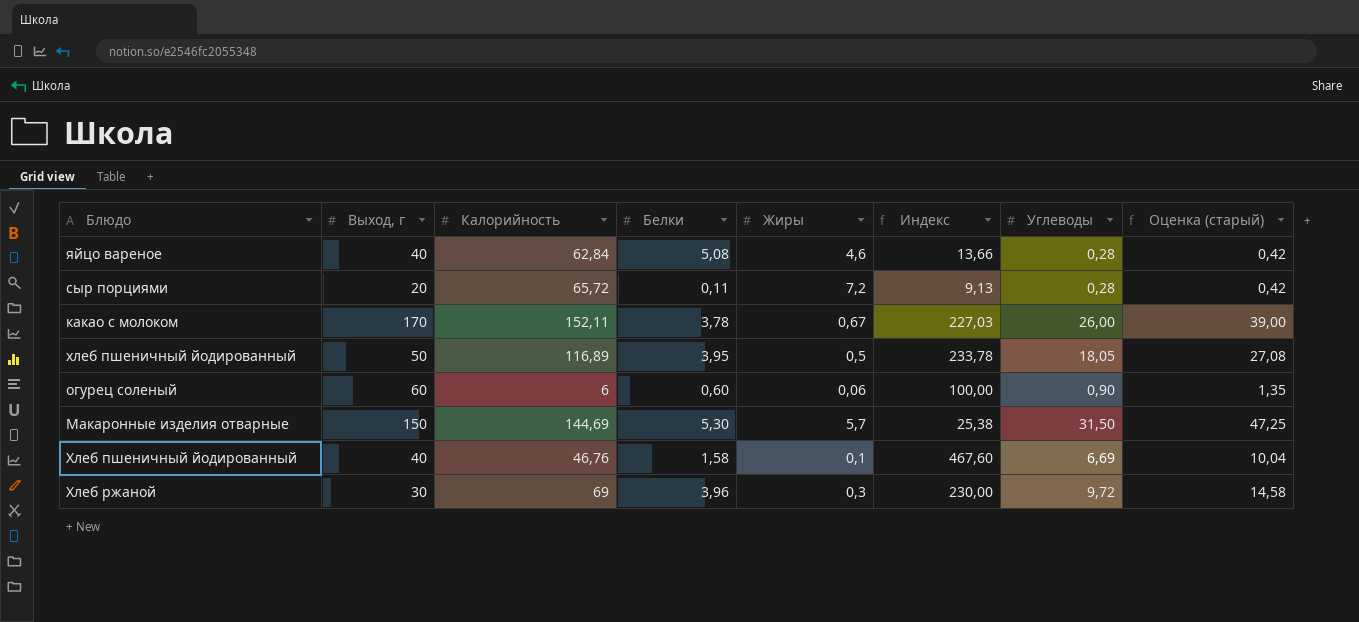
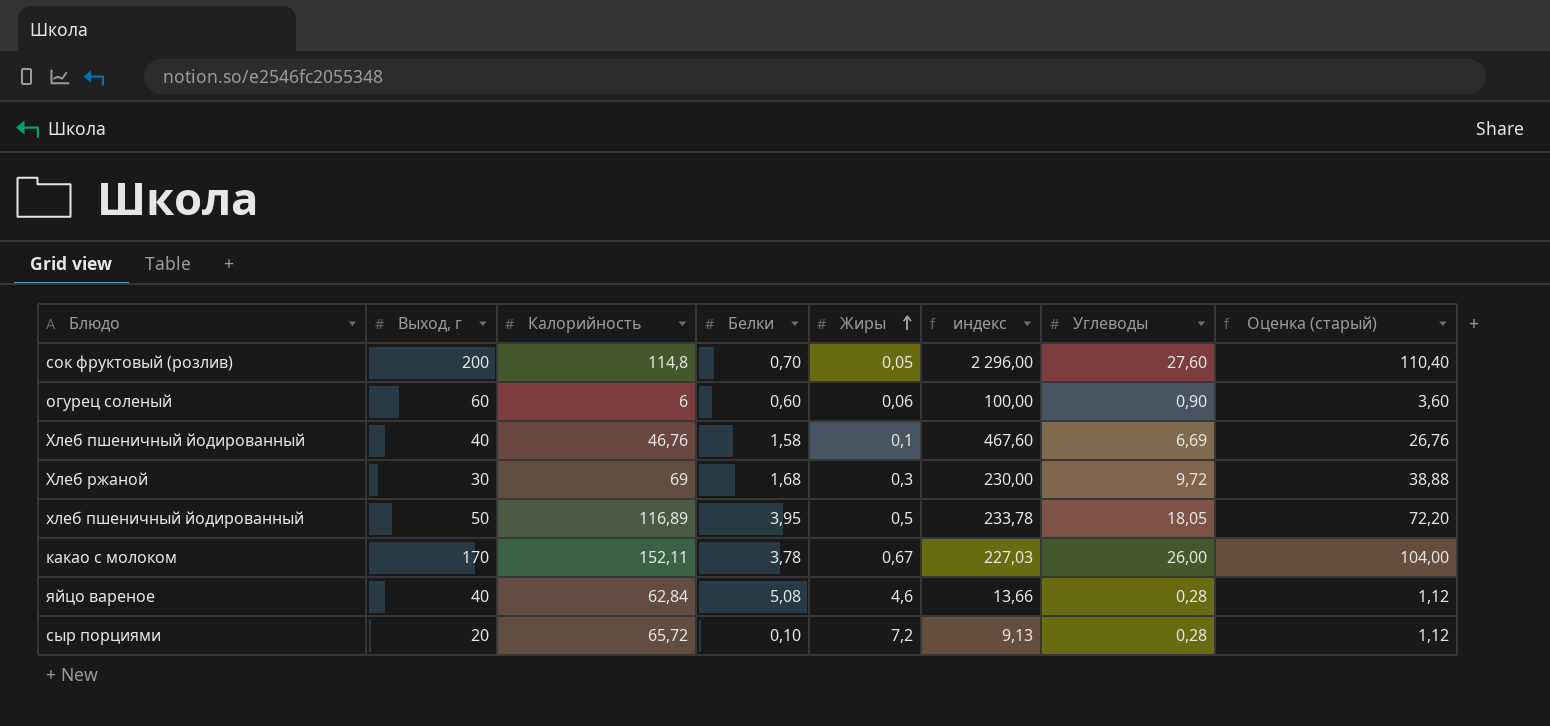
row order: none -> Жиры ascending
column name: Индекс -> индекс
column Оценка (старый) | formula: [Углеводы] * 1,5 -> [Углеводы] * 4
row Макаронные изделия отварные: 150 | 144,69 | 5,30 | 5,7 | 25,38 | 31,50 | 47,25 -> none
row сок фруктовый (розлив): none -> 200 | 114,8 | 0,70 | 0,05 | 2 296,00 | 27,60 | 110,40
Хлеб ржаной | Белки: 3,96 -> 1,68
сыр порциями | Белки: 0,11 -> 0,10

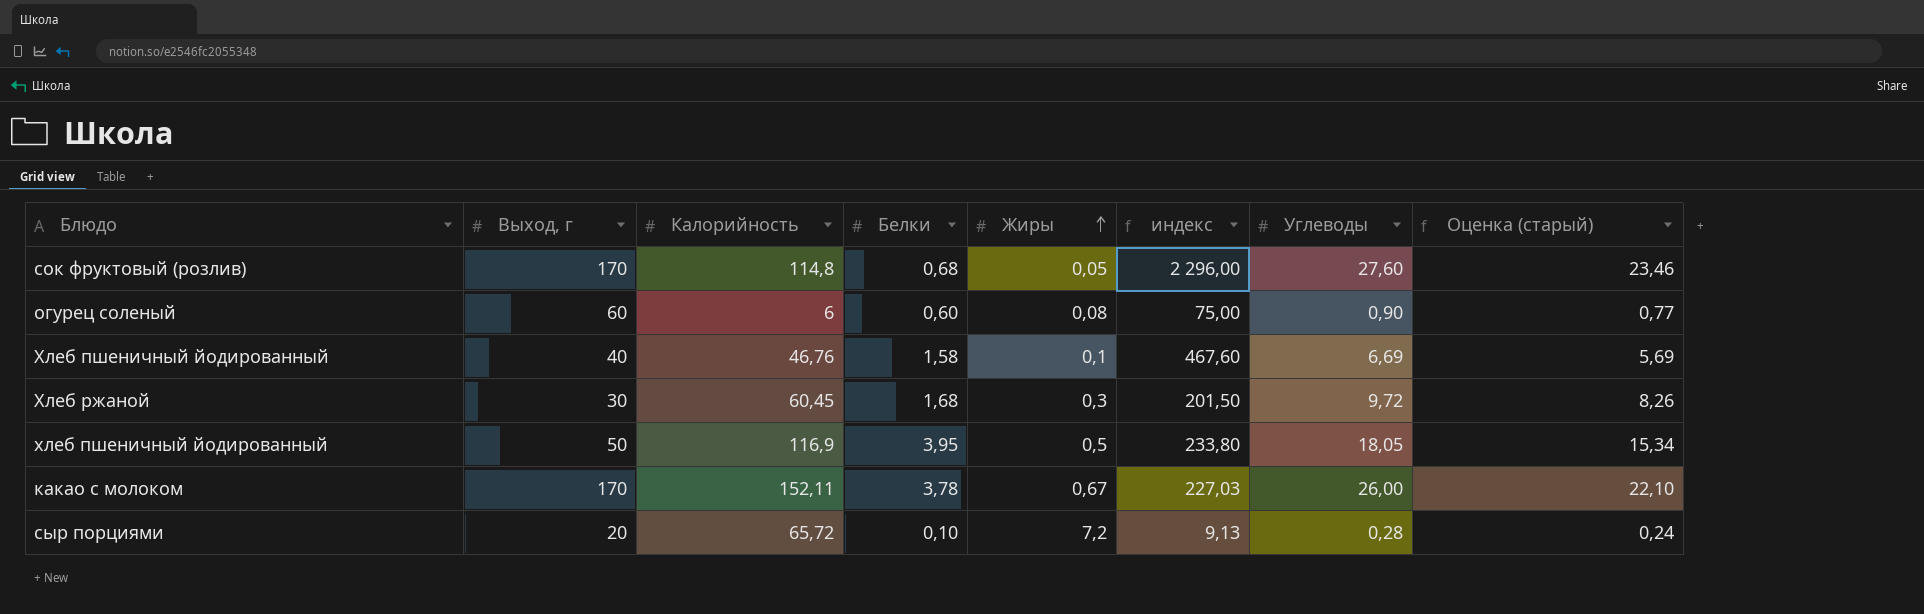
column Оценка (старый) | formula: [Углеводы] * 4 -> [Углеводы] * 0,85
row яйцо вареное: 40 | 62,84 | 5,08 | 4,6 | 13,66 | 0,28 | 1,12 -> none
сок фруктовый (розлив) | Выход, г: 200 -> 170
сок фруктовый (розлив) | Белки: 0,70 -> 0,68
огурец соленый | Жиры: 0,06 -> 0,08
огурец соленый | индекс: 100,00 -> 75,00
Хлеб ржаной | Калорийность: 69 -> 60,45
Хлеб ржаной | индекс: 230,00 -> 201,50
хлеб пшеничный йодированный | Калорийность: 116,89 -> 116,9
хлеб пшеничный йодированный | индекс: 233,78 -> 233,80

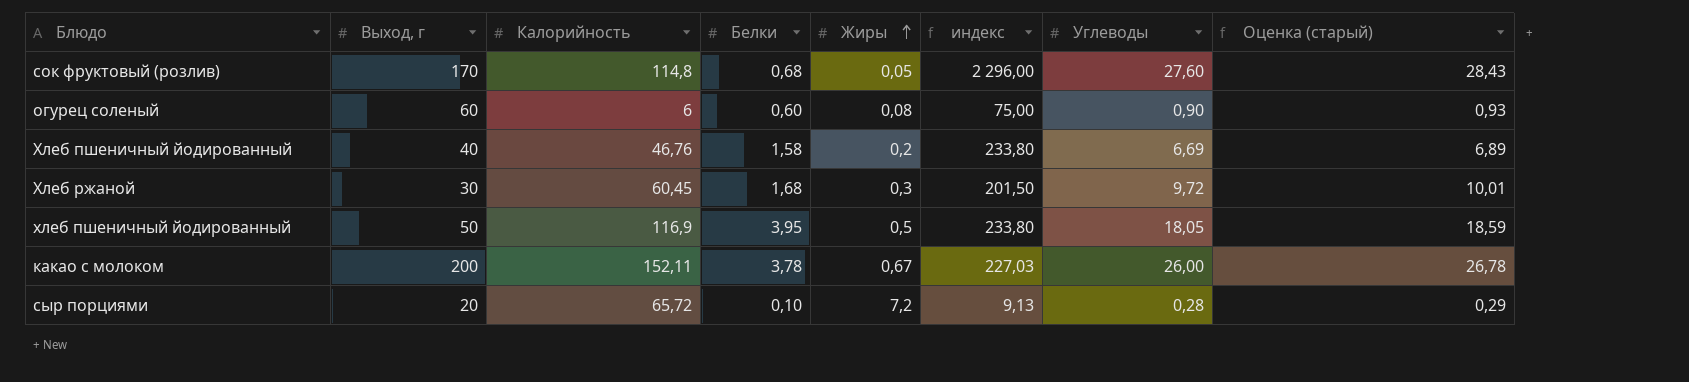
column Оценка (старый) | formula: [Углеводы] * 0,85 -> [Углеводы] * 1,03
Хлеб пшеничный йодированный | Жиры: 0,1 -> 0,2
Хлеб пшеничный йодированный | индекс: 467,60 -> 233,80
какао с молоком | Выход, г: 170 -> 200

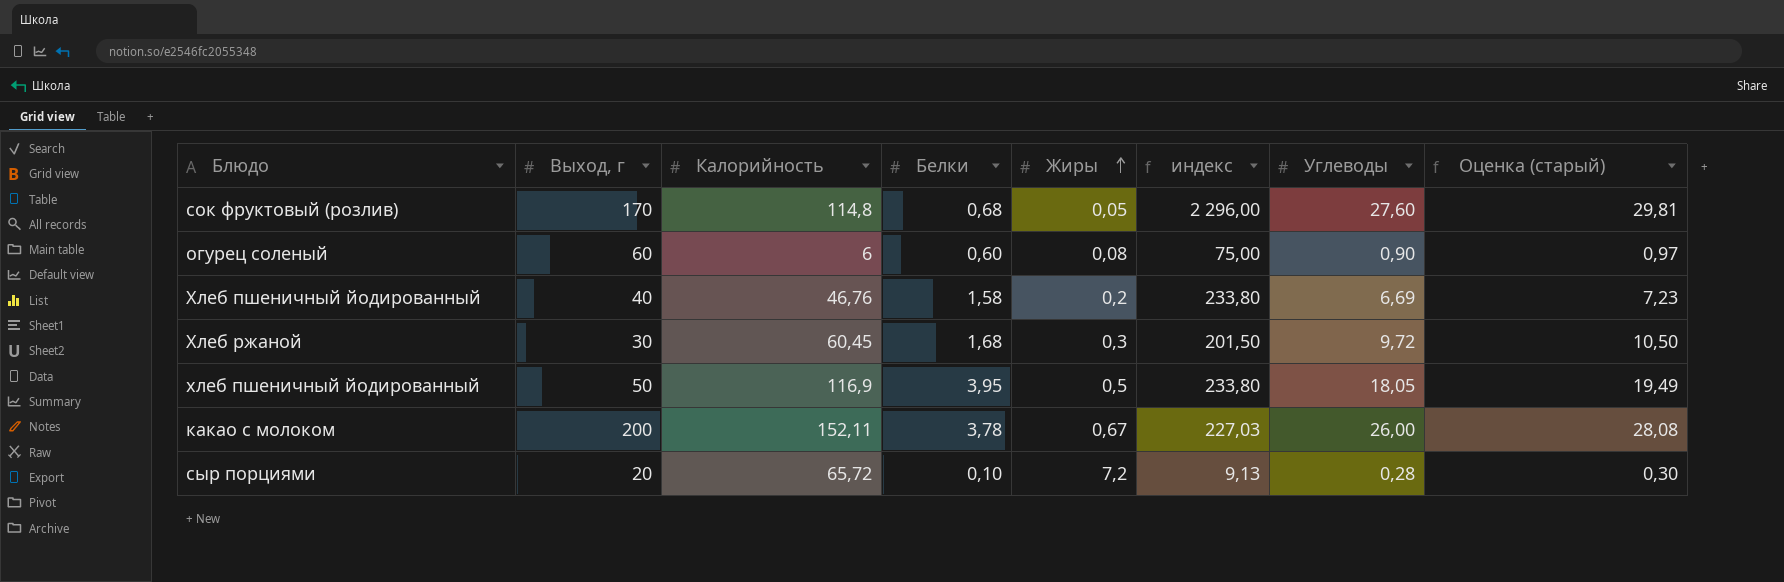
column Оценка (старый) | formula: [Углеводы] * 1,03 -> [Углеводы] * 1,08

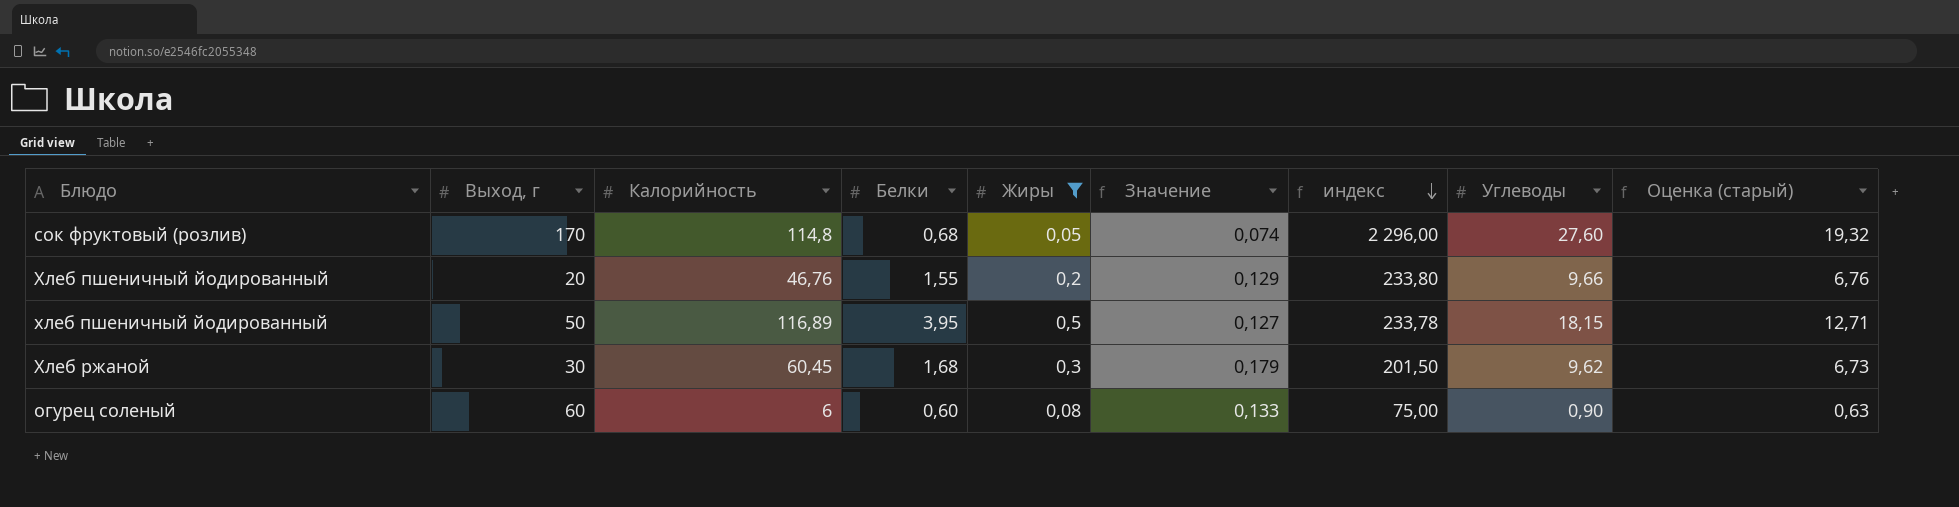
filter: none -> Жиры <= 0,5
row order: Жиры ascending -> индекс descending
column Значение | formula: none -> [Жиры] / [Белки]
column Оценка (старый) | formula: [Углеводы] * 1,08 -> [Углеводы] * 0,7
Хлеб пшеничный йодированный | Выход, г: 40 -> 20
Хлеб пшеничный йодированный | Белки: 1,58 -> 1,55
Хлеб пшеничный йодированный | Углеводы: 6,69 -> 9,66
хлеб пшеничный йодированный | Калорийность: 116,9 -> 116,89
хлеб пшеничный йодированный | индекс: 233,80 -> 233,78
хлеб пшеничный йодированный | Углеводы: 18,05 -> 18,15
Хлеб ржаной | Углеводы: 9,72 -> 9,62

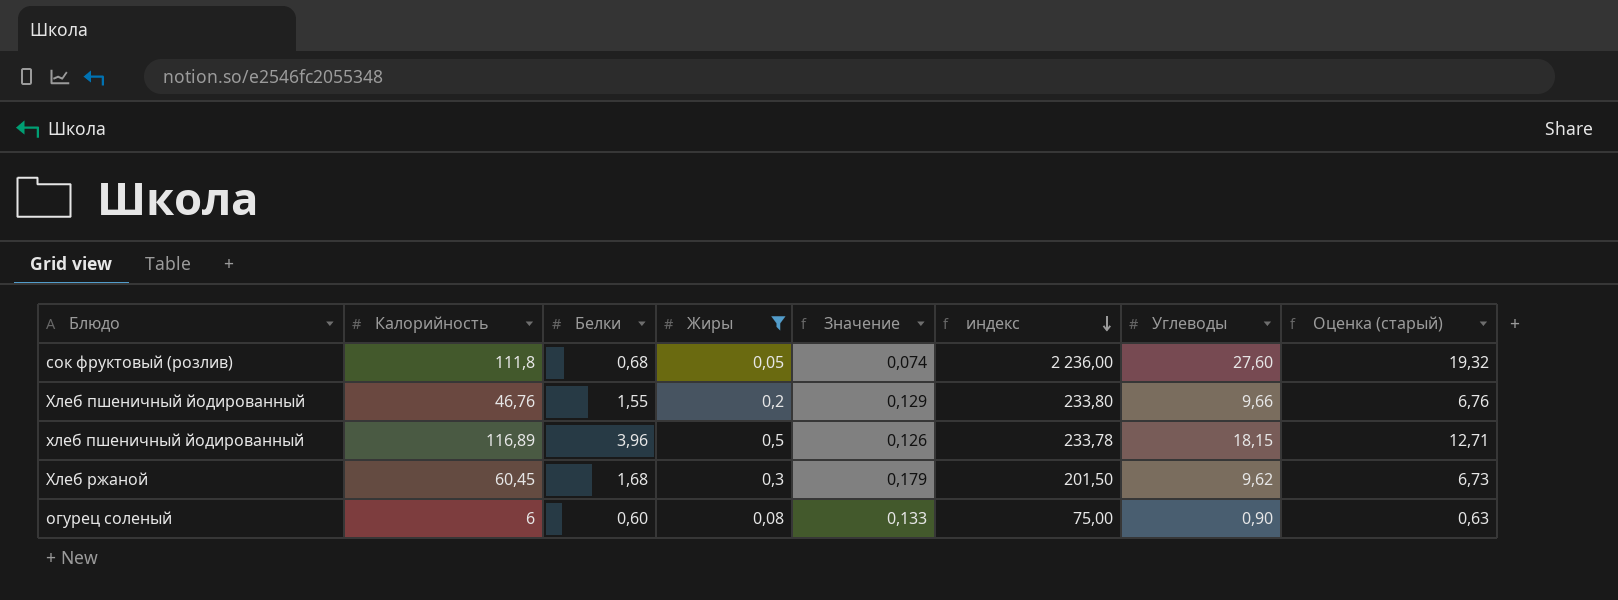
column Выход, г | position: 2 -> none
сок фруктовый (розлив) | Калорийность: 114,8 -> 111,8
сок фруктовый (розлив) | индекс: 2 296,00 -> 2 236,00
хлеб пшеничный йодированный | Белки: 3,95 -> 3,96
хлеб пшеничный йодированный | Значение: 0,127 -> 0,126

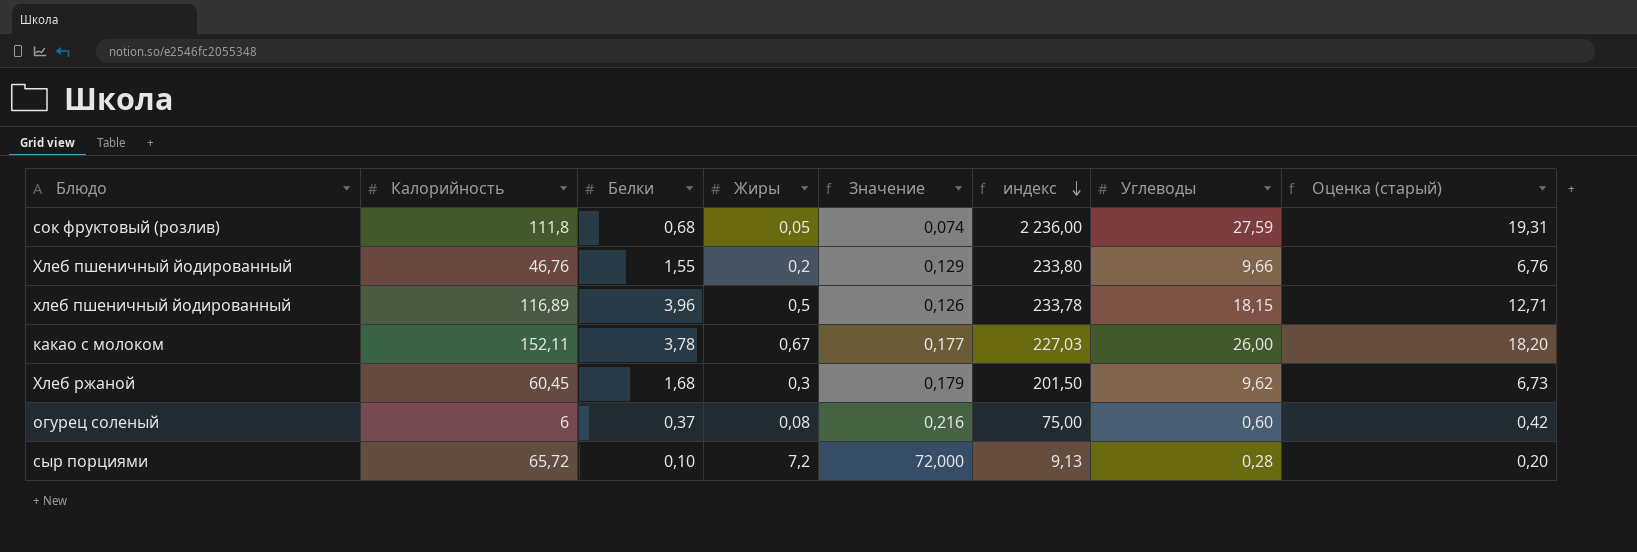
filter: Жиры <= 0,5 -> none
сок фруктовый (розлив) | Углеводы: 27,60 -> 27,59
сок фруктовый (розлив) | Оценка (старый): 19,32 -> 19,31
огурец соленый | Белки: 0,60 -> 0,37
огурец соленый | Значение: 0,133 -> 0,216
огурец соленый | Углеводы: 0,90 -> 0,60
огурец соленый | Оценка (старый): 0,63 -> 0,42

